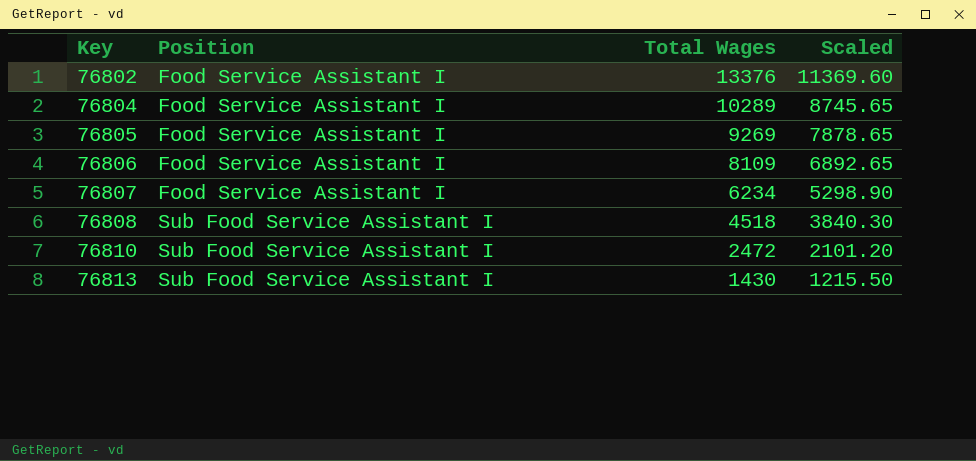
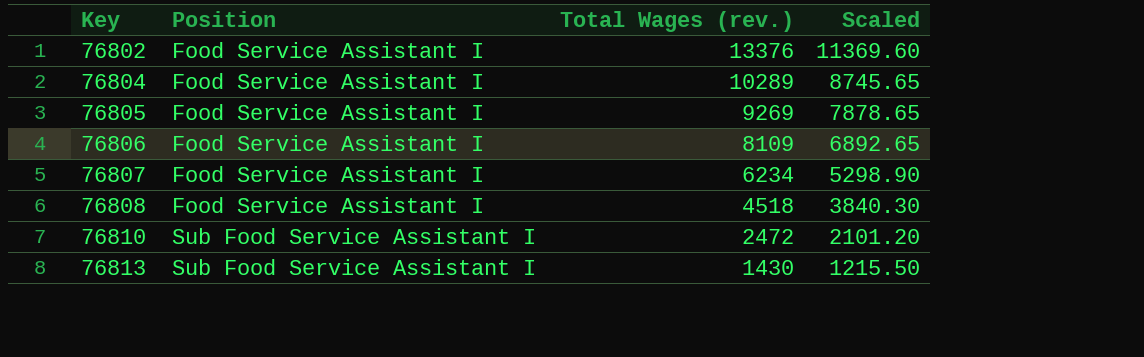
column name: Total Wages -> Total Wages (rev.)
76808 | Position: Sub Food Service Assistant I -> Food Service Assistant I

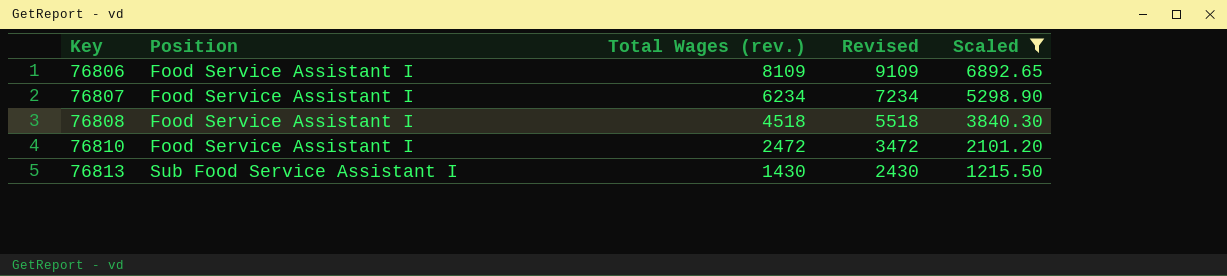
filter: none -> Scaled <= 6892.65
column Revised | formula: none -> [Total Wages (rev.)] + 1000
76810 | Position: Sub Food Service Assistant I -> Food Service Assistant I

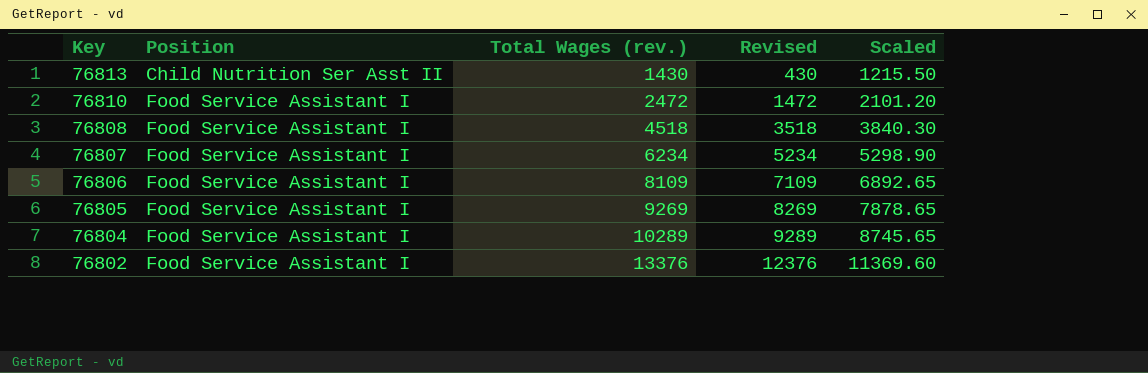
filter: Scaled <= 6892.65 -> none
row order: Key ascending -> Key descending
column Revised | formula: [Total Wages (rev.)] + 1000 -> [Total Wages (rev.)] - 1000
76813 | Position: Sub Food Service Assistant I -> Child Nutrition Ser Asst II

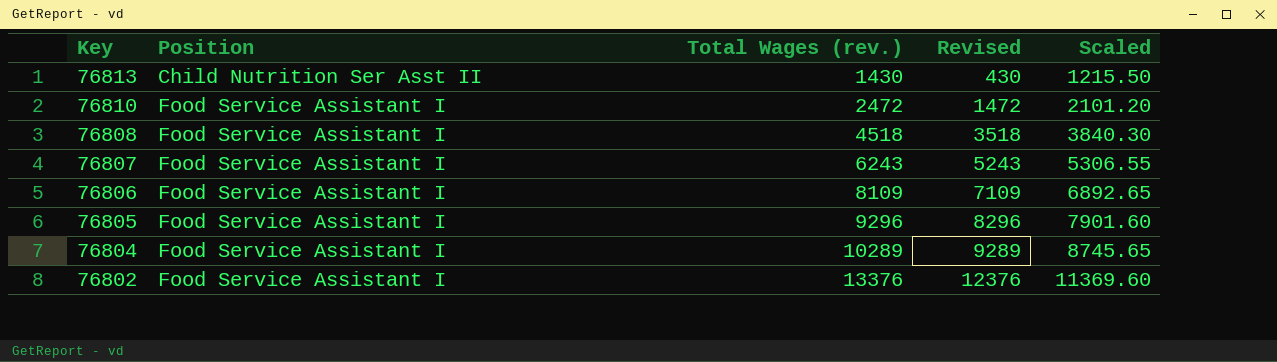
76807 | Total Wages (rev.): 6234 -> 6243
76807 | Revised: 5234 -> 5243
76807 | Scaled: 5298.90 -> 5306.55
76805 | Total Wages (rev.): 9269 -> 9296
76805 | Revised: 8269 -> 8296
76805 | Scaled: 7878.65 -> 7901.60

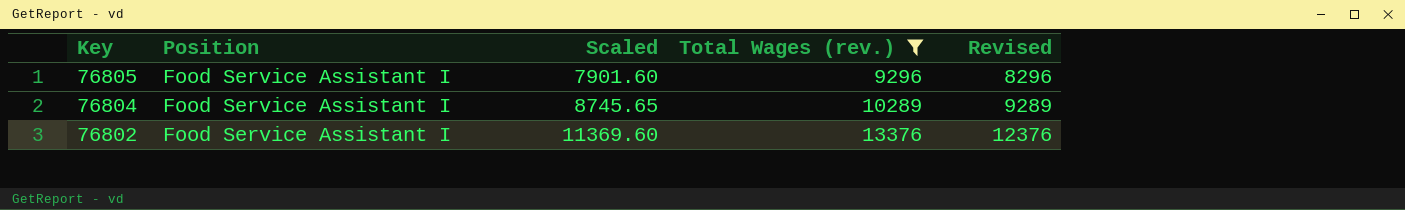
filter: none -> Total Wages (rev.) >= 9296
column Scaled | position: 5 -> 3

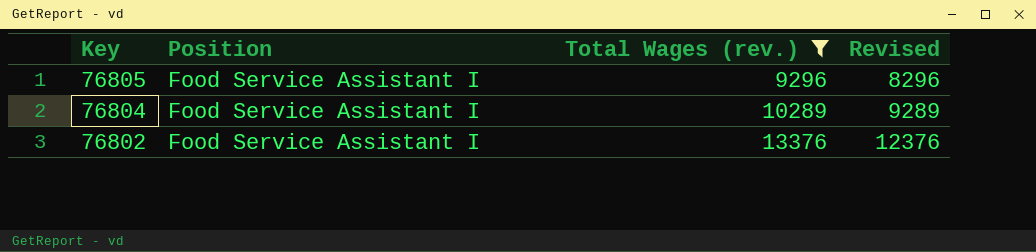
column Scaled | formula: [Total Wages (rev.)] * 0.85 -> none

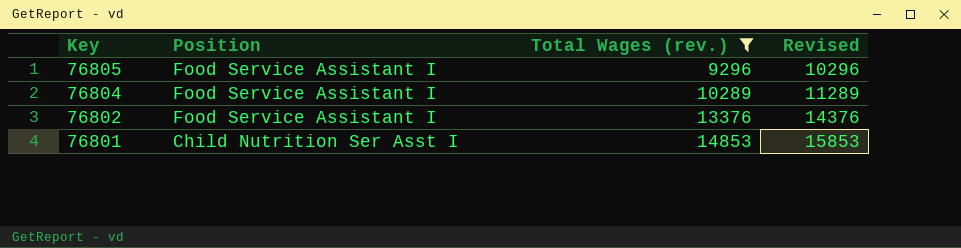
column Revised | formula: [Total Wages (rev.)] - 1000 -> [Total Wages (rev.)] + 1000
row 76801: none -> Child Nutrition Ser Asst I | 14853 | 15853

